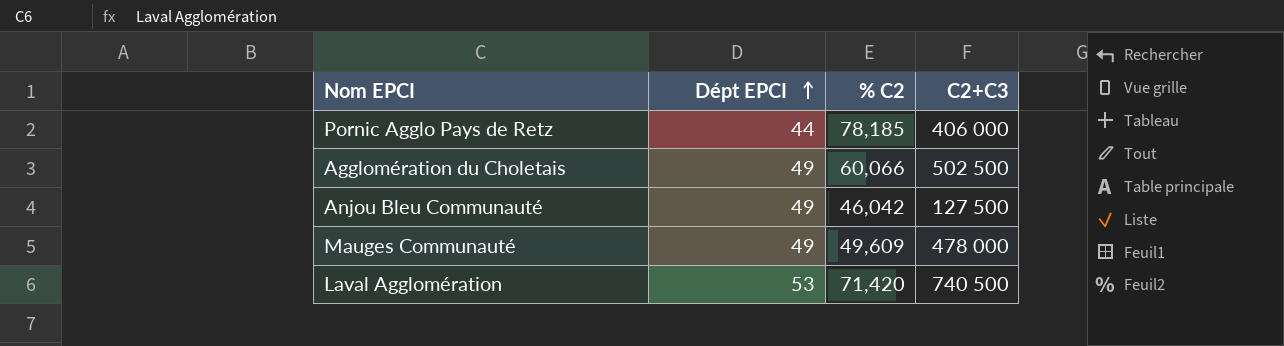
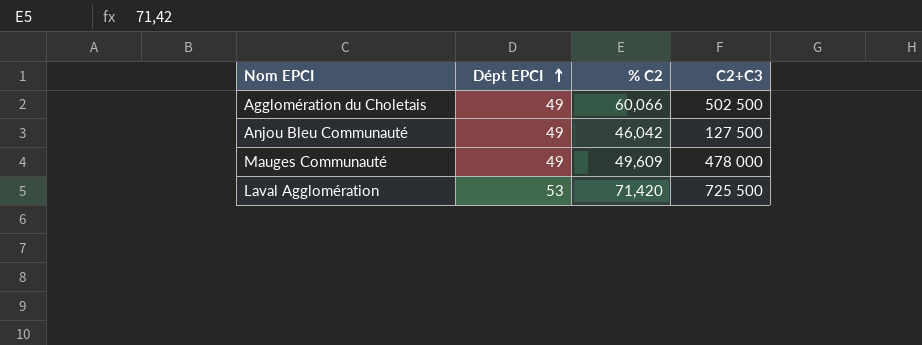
row Pornic Agglo Pays de Retz: 44 | 78,185 | 406 000 -> none
Laval Agglomération | C2+C3: 740 500 -> 725 500

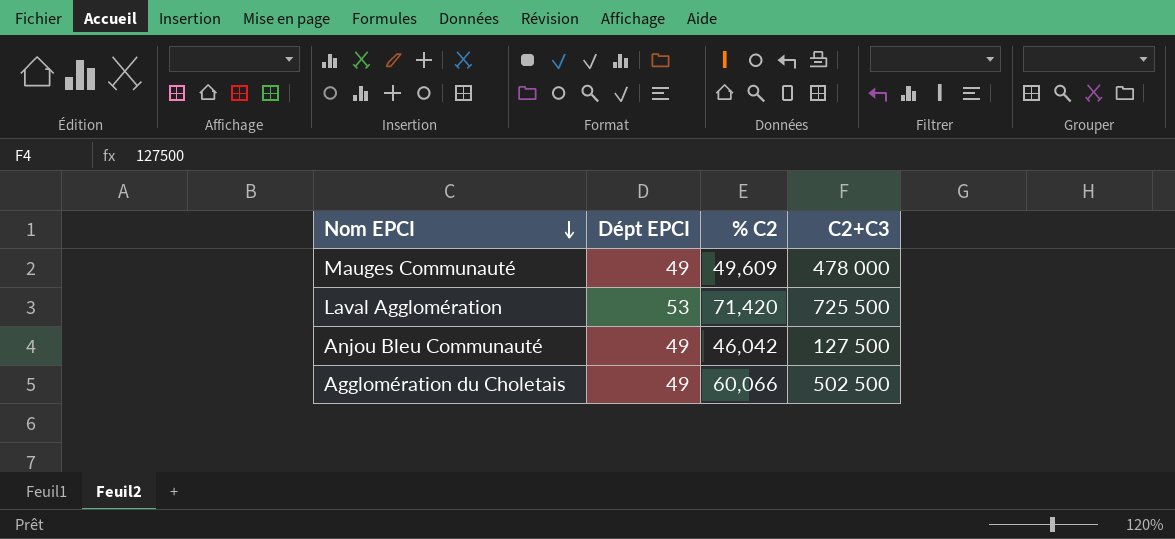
row order: Dépt EPCI ascending -> Nom EPCI descending

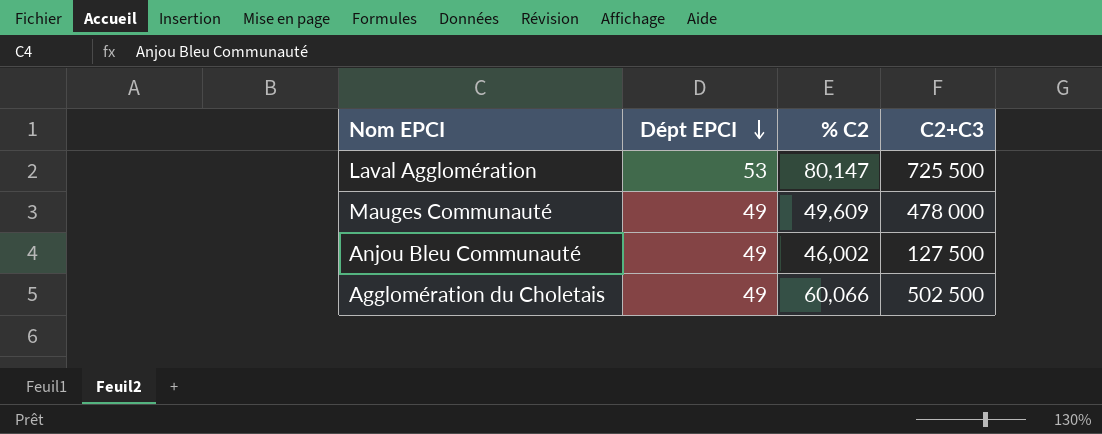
row order: Nom EPCI descending -> Dépt EPCI descending
Laval Agglomération | % C2: 71,420 -> 80,147
Anjou Bleu Communauté | % C2: 46,042 -> 46,002

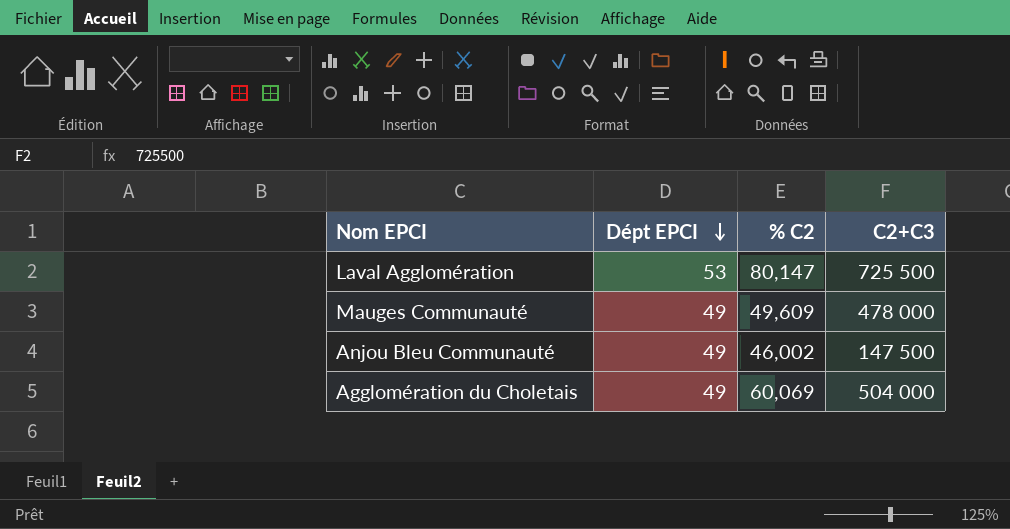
Anjou Bleu Communauté | C2+C3: 127 500 -> 147 500
Agglomération du Choletais | % C2: 60,066 -> 60,069
Agglomération du Choletais | C2+C3: 502 500 -> 504 000

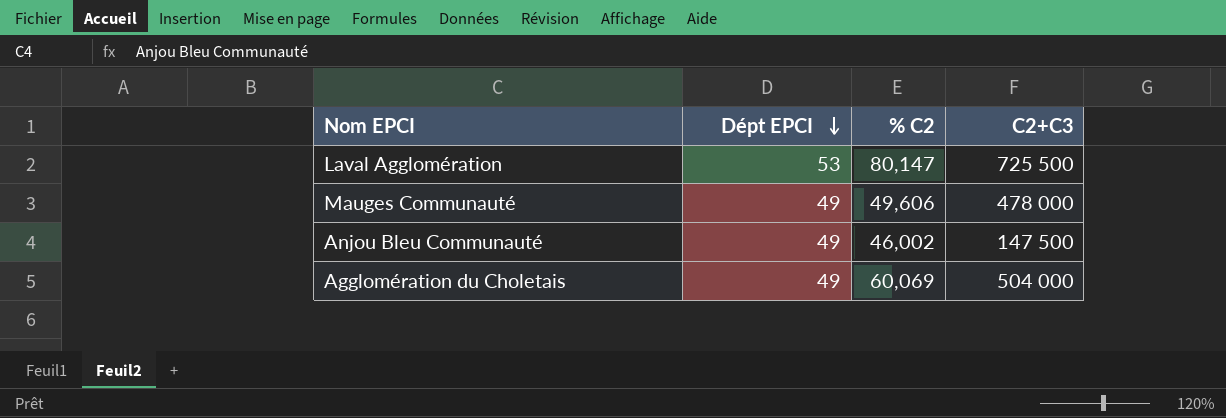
Mauges Communauté | % C2: 49,609 -> 49,606

